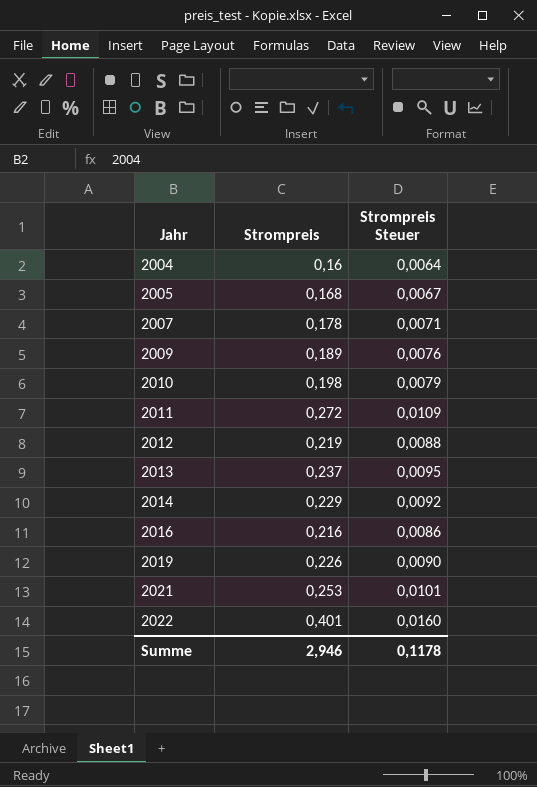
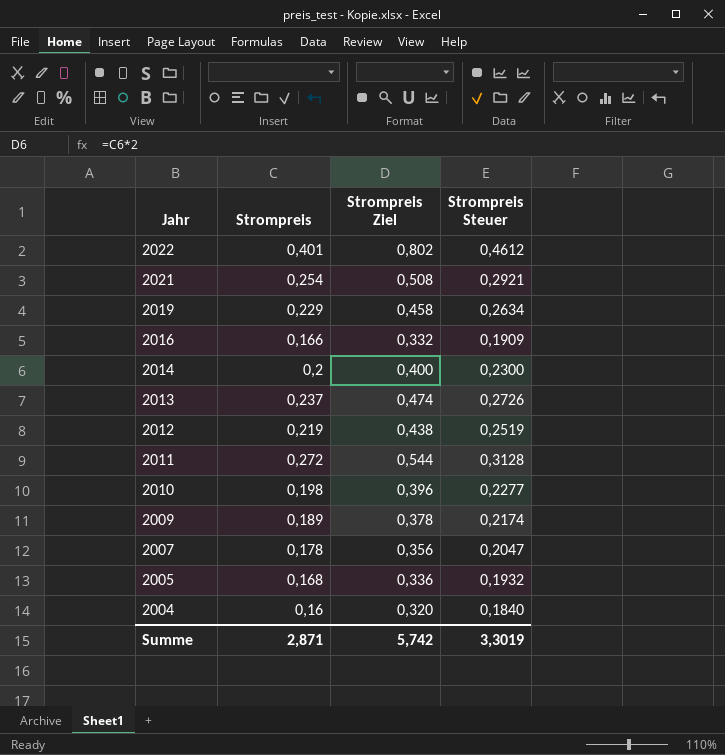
row order: Jahr ascending -> Jahr descending
column Strompreis Ziel | formula: none -> [Strompreis] * 2
column Strompreis Steuer | formula: [Strompreis] * 0,04 -> [Strompreis] * 1,15
2021 | Strompreis: 0,253 -> 0,254
2019 | Strompreis: 0,226 -> 0,229
2016 | Strompreis: 0,216 -> 0,166
2014 | Strompreis: 0,229 -> 0,2
Summe | Strompreis: 2,946 -> 2,871
Summe | Strompreis Steuer: 0,1178 -> 3,3019

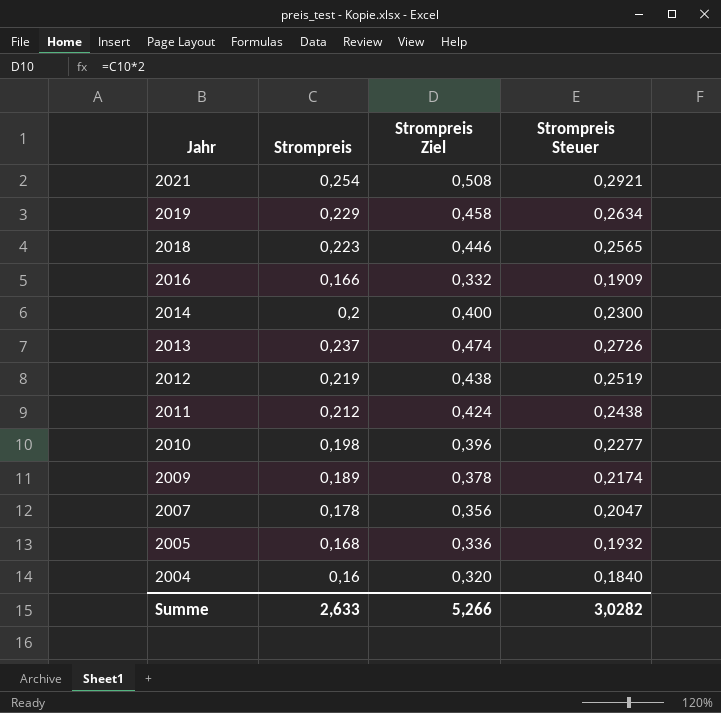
row 2022: 0,401 | 0,802 | 0,4612 -> none
row 2018: none -> 0,223 | 0,446 | 0,2565
2011 | Strompreis: 0,272 -> 0,212
2011 | Strompreis Ziel: 0,544 -> 0,424
2011 | Strompreis Steuer: 0,3128 -> 0,2438
Summe | Strompreis: 2,871 -> 2,633
Summe | Strompreis Ziel: 5,742 -> 5,266
Summe | Strompreis Steuer: 3,3019 -> 3,0282

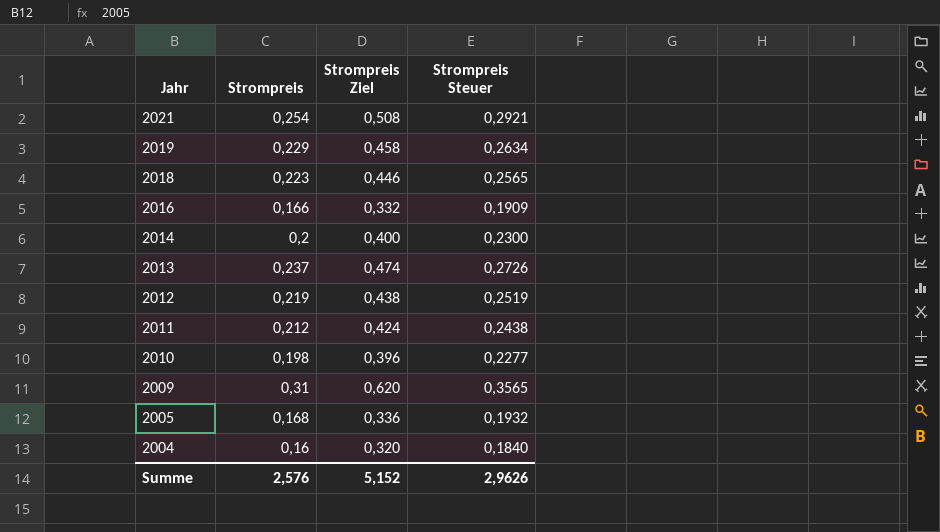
row 2007: 0,178 | 0,356 | 0,2047 -> none
2009 | Strompreis: 0,189 -> 0,31
2009 | Strompreis Ziel: 0,378 -> 0,620
2009 | Strompreis Steuer: 0,2174 -> 0,3565
Summe | Strompreis: 2,633 -> 2,576
Summe | Strompreis Ziel: 5,266 -> 5,152
Summe | Strompreis Steuer: 3,0282 -> 2,9626

